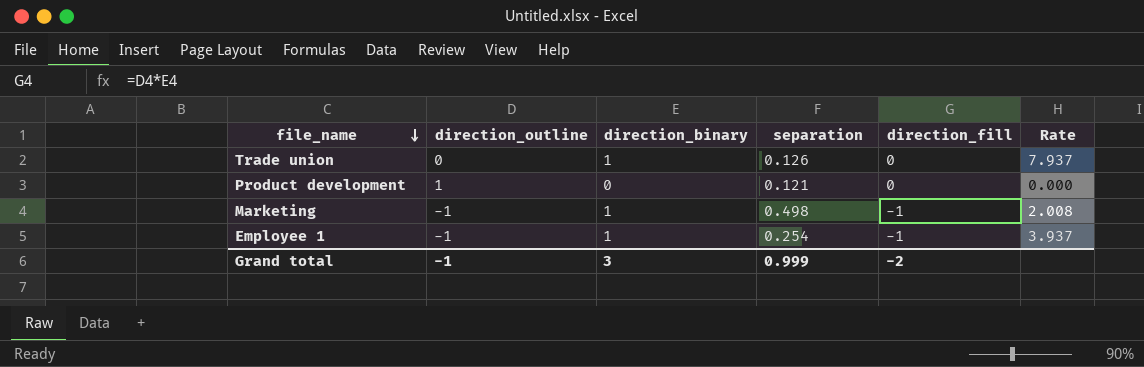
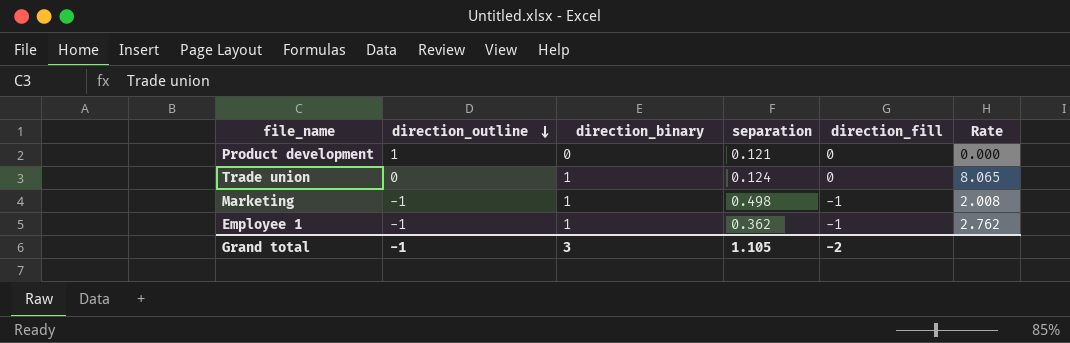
row order: file_name descending -> direction_outline descending
Trade union | separation: 0.126 -> 0.124
Trade union | Rate: 7.937 -> 8.065
Employee 1 | separation: 0.254 -> 0.362
Employee 1 | Rate: 3.937 -> 2.762
Grand total | separation: 0.999 -> 1.105

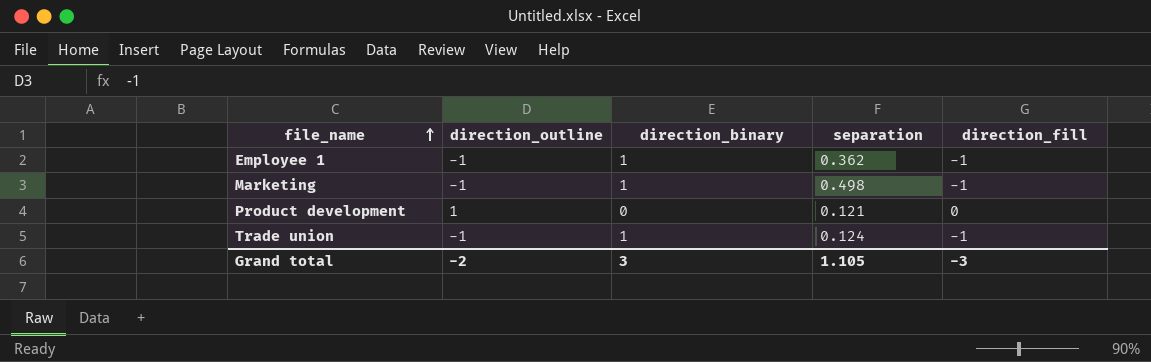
row order: direction_outline descending -> file_name ascending
column Rate | formula: [direction_binary] / [separation] -> none
Trade union | direction_outline: 0 -> -1
Trade union | direction_fill: 0 -> -1
Grand total | direction_outline: -1 -> -2
Grand total | direction_fill: -2 -> -3

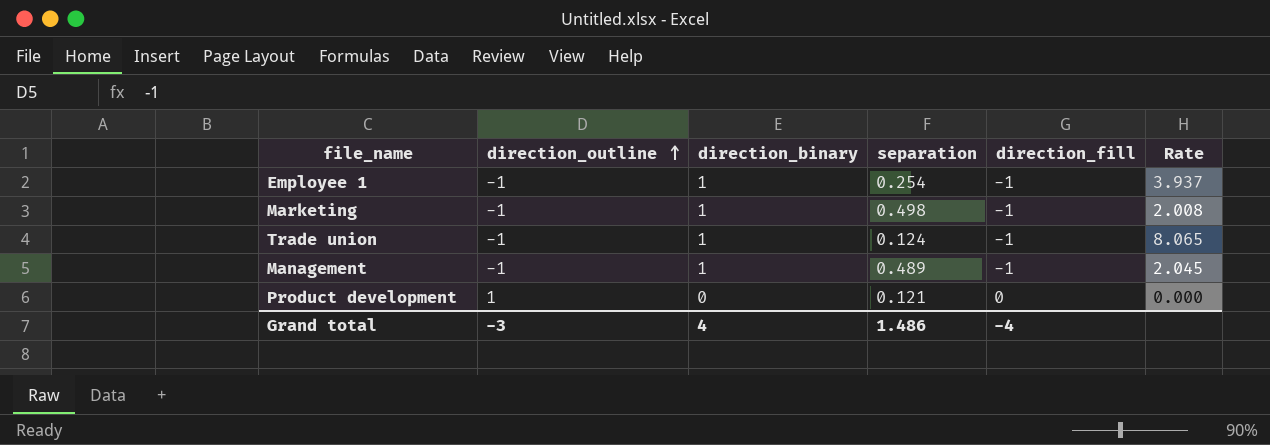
row order: file_name ascending -> direction_outline ascending
column Rate | formula: none -> [direction_binary] / [separation]
Employee 1 | separation: 0.362 -> 0.254
row Management: none -> -1 | 1 | 0.489 | -1 | 2.045
Grand total | direction_outline: -2 -> -3
Grand total | direction_binary: 3 -> 4
Grand total | separation: 1.105 -> 1.486
Grand total | direction_fill: -3 -> -4

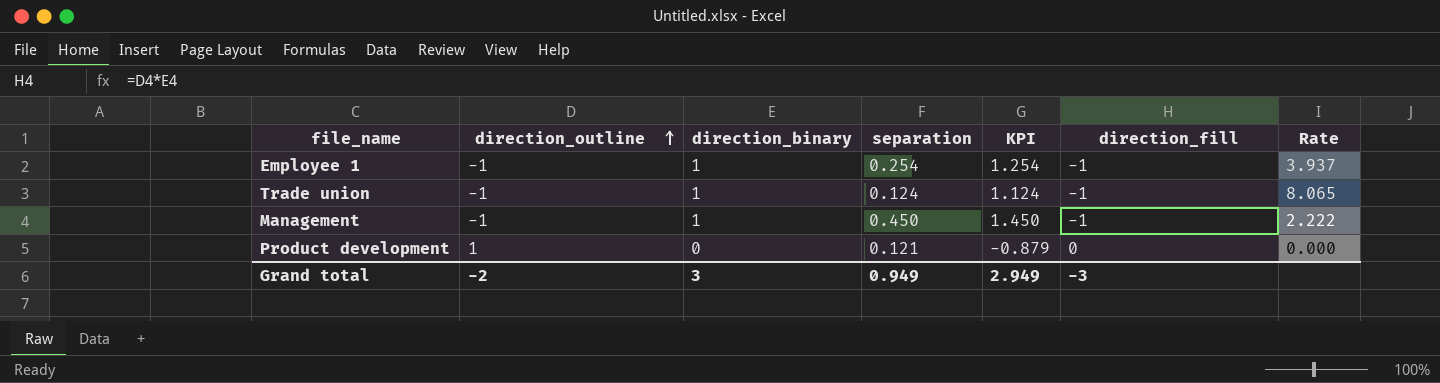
column KPI | formula: none -> [separation] - [direction_outline]
row Marketing: -1 | 1 | 0.498 | -1 | 2.008 -> none
Management | separation: 0.489 -> 0.450
Management | Rate: 2.045 -> 2.222
Grand total | direction_outline: -3 -> -2
Grand total | direction_binary: 4 -> 3
Grand total | separation: 1.486 -> 0.949
Grand total | direction_fill: -4 -> -3

